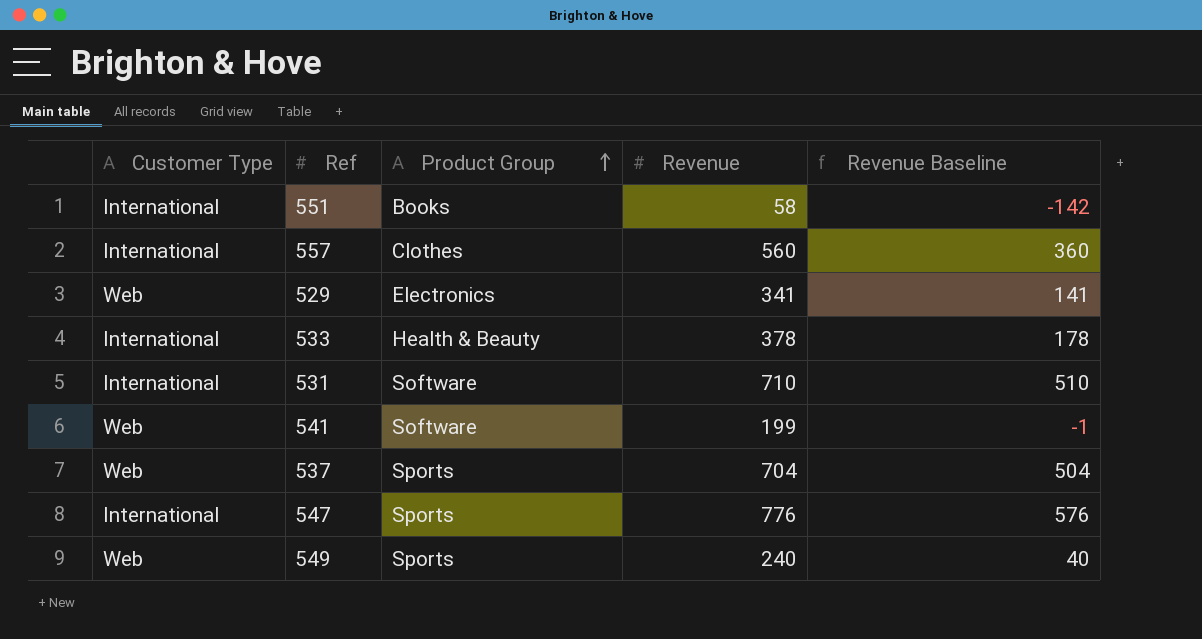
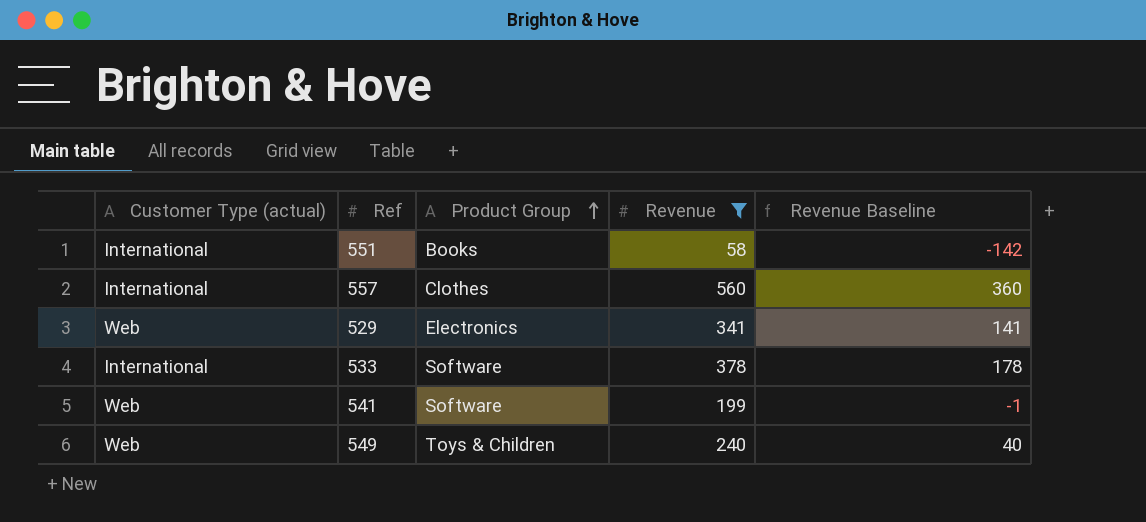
filter: none -> Revenue <= 560
column name: Customer Type -> Customer Type (actual)
533 | Product Group: Health & Beauty -> Software
549 | Product Group: Sports -> Toys & Children

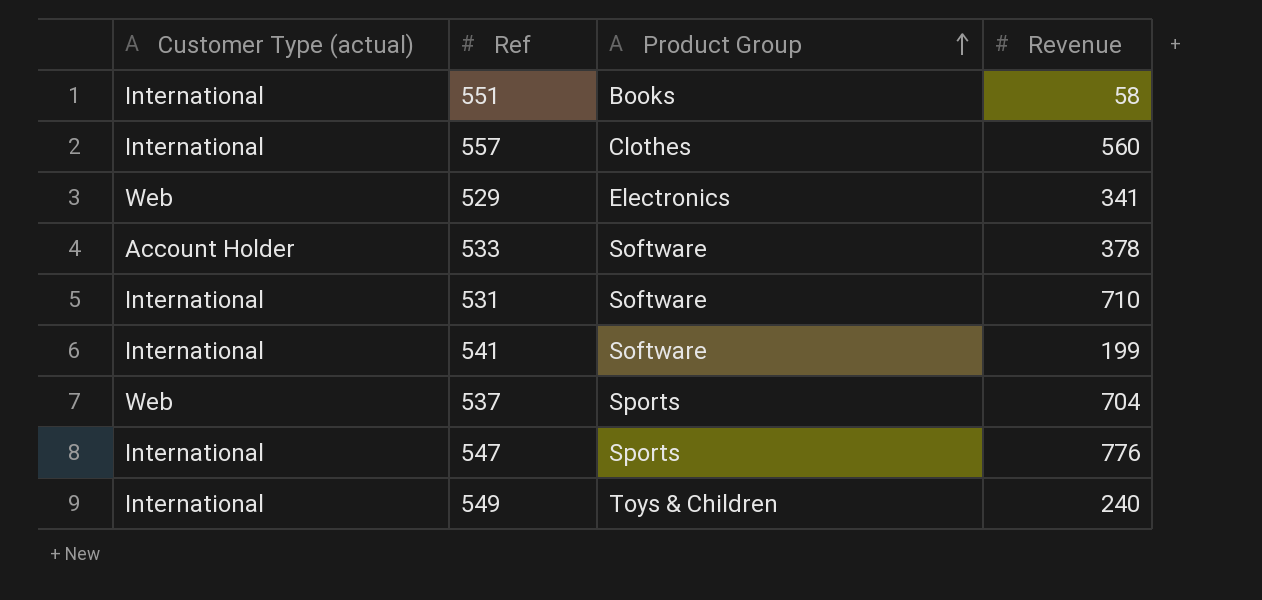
filter: Revenue <= 560 -> none
column Revenue Baseline | formula: [Revenue] - 200 -> none
533 | Customer Type (actual): International -> Account Holder
541 | Customer Type (actual): Web -> International
549 | Customer Type (actual): Web -> International

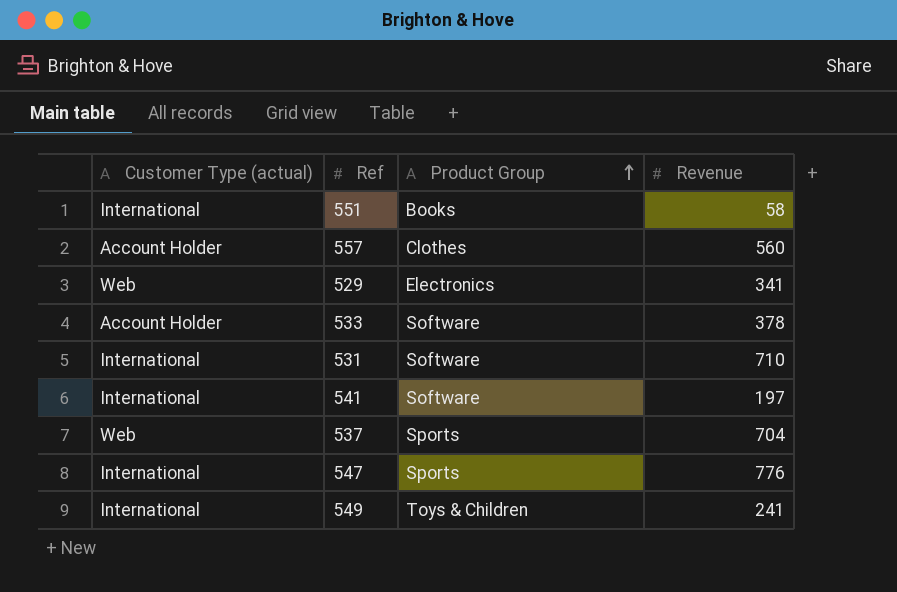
557 | Customer Type (actual): International -> Account Holder
541 | Revenue: 199 -> 197
549 | Revenue: 240 -> 241

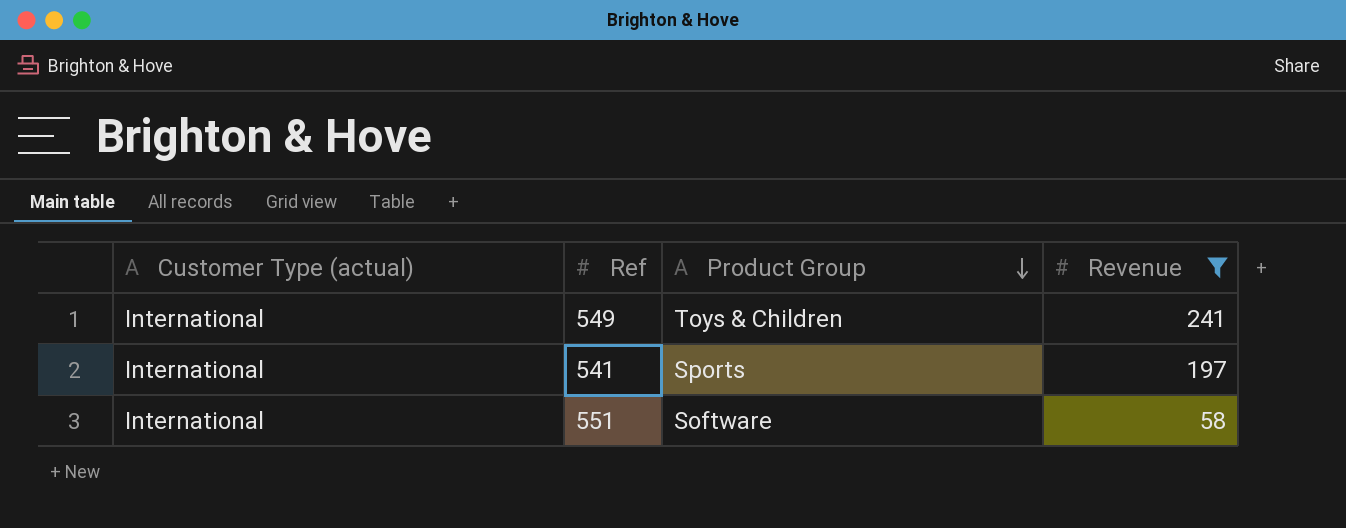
filter: none -> Revenue <= 241
row order: Product Group ascending -> Product Group descending
541 | Product Group: Software -> Sports
551 | Product Group: Books -> Software

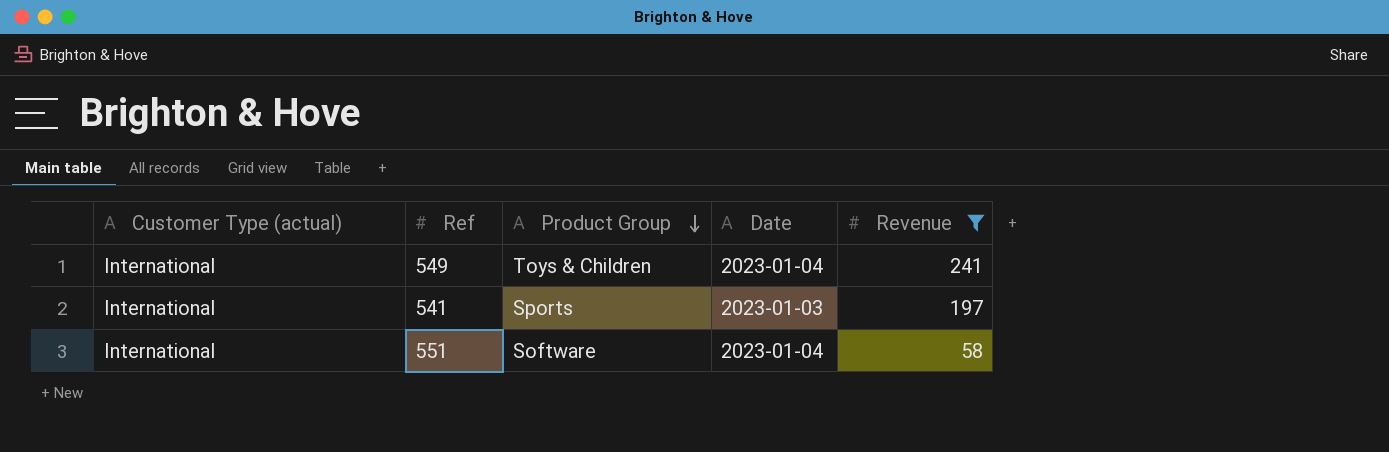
column Date | position: none -> 4

